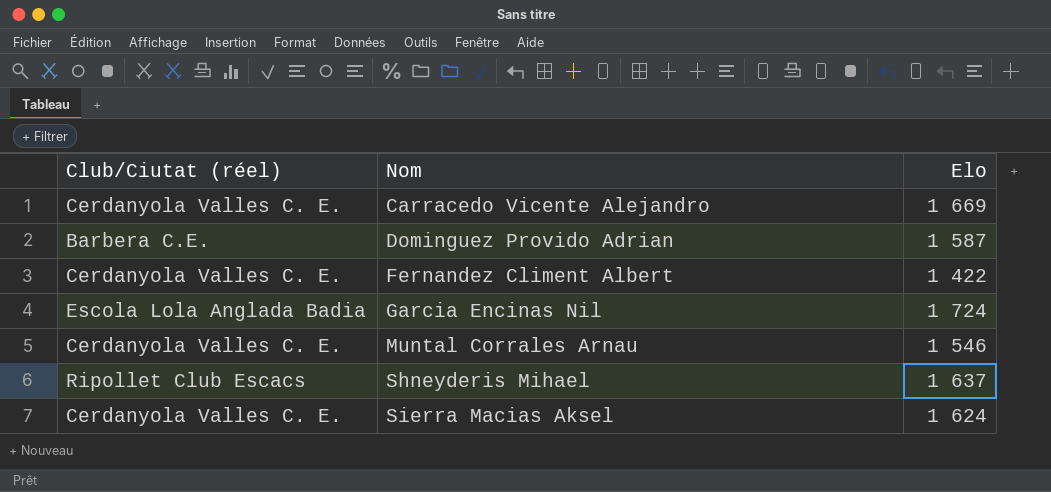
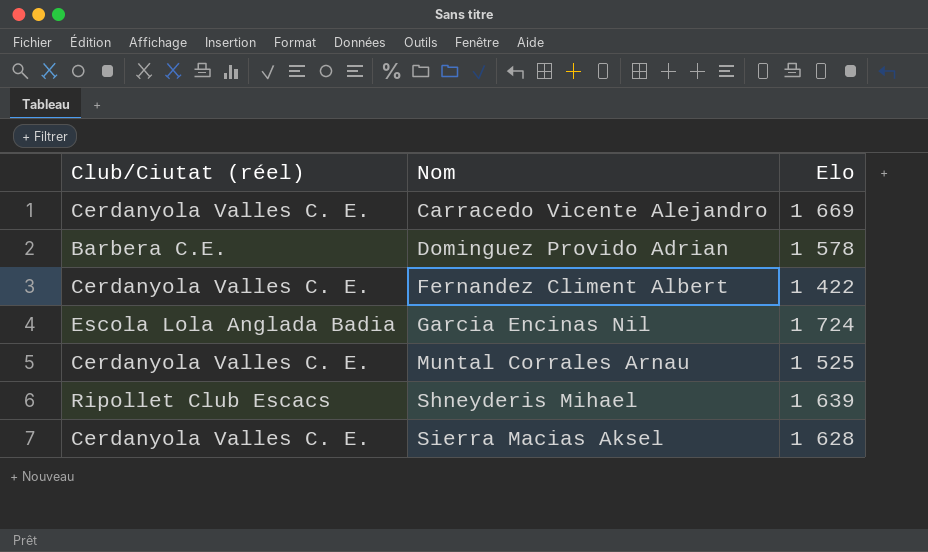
Dominguez Provido Adrian | Elo: 1 587 -> 1 578
Muntal Corrales Arnau | Elo: 1 546 -> 1 525
Shneyderis Mihael | Elo: 1 637 -> 1 639
Sierra Macias Aksel | Elo: 1 624 -> 1 628

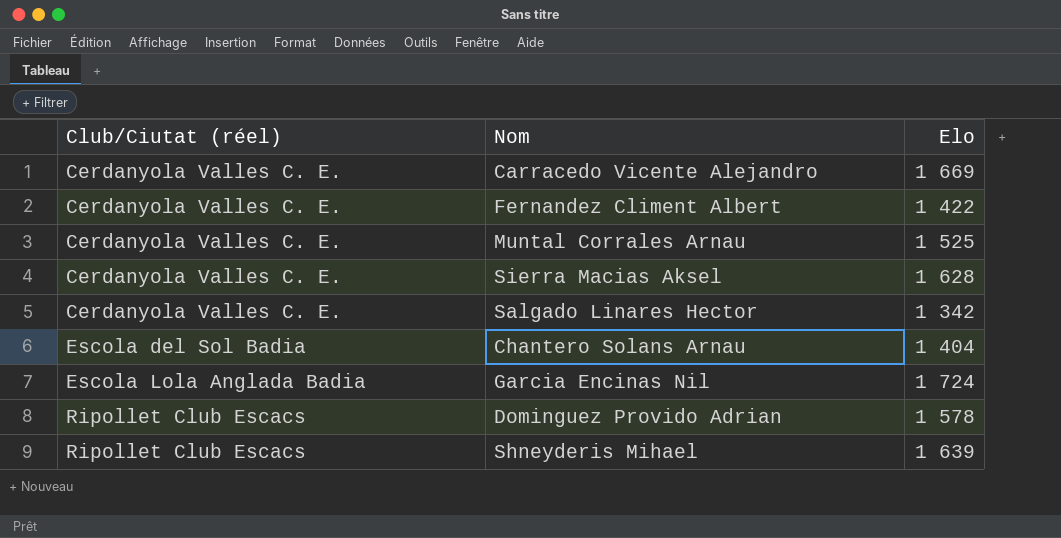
row order: Nom ascending -> Club/Ciutat (réel) ascending
row Salgado Linares Hector: none -> Cerdanyola Valles C. E. | 1 342
row Chantero Solans Arnau: none -> Escola del Sol Badia | 1 404
Dominguez Provido Adrian | Club/Ciutat (réel): Barbera C.E. -> Ripollet Club Escacs

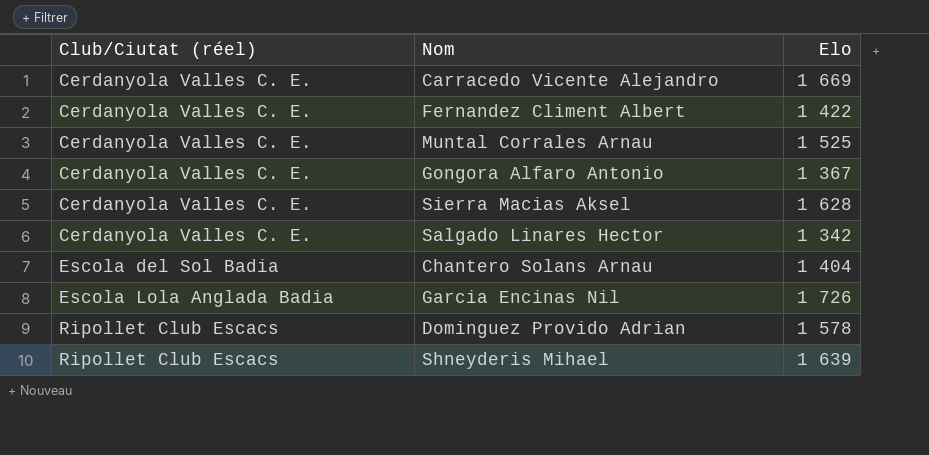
row Gongora Alfaro Antonio: none -> Cerdanyola Valles C. E. | 1 367
Garcia Encinas Nil | Elo: 1 724 -> 1 726

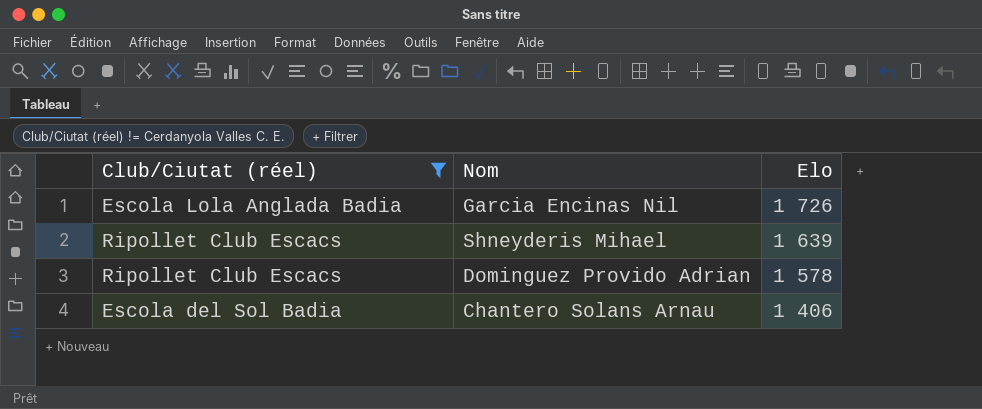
filter: none -> Club/Ciutat (réel) != Cerdanyola Valles C. E.
row order: Club/Ciutat (réel) ascending -> Elo descending
Chantero Solans Arnau | Elo: 1 404 -> 1 406

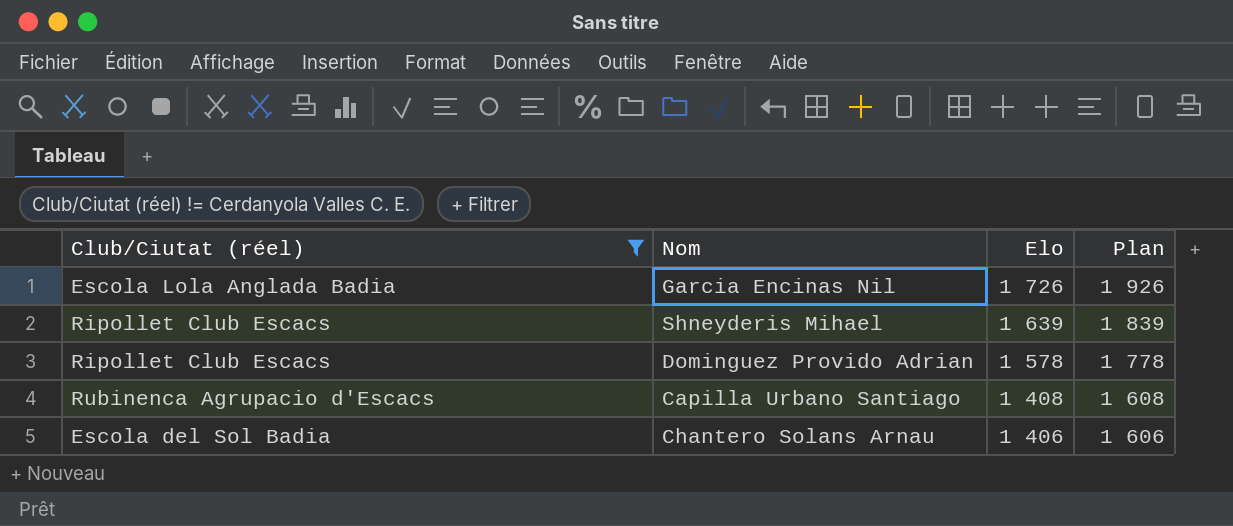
column Plan | formula: none -> [Elo] + 200
row Capilla Urbano Santiago: none -> Rubinenca Agrupacio d'Escacs | 1 408 | 1 608

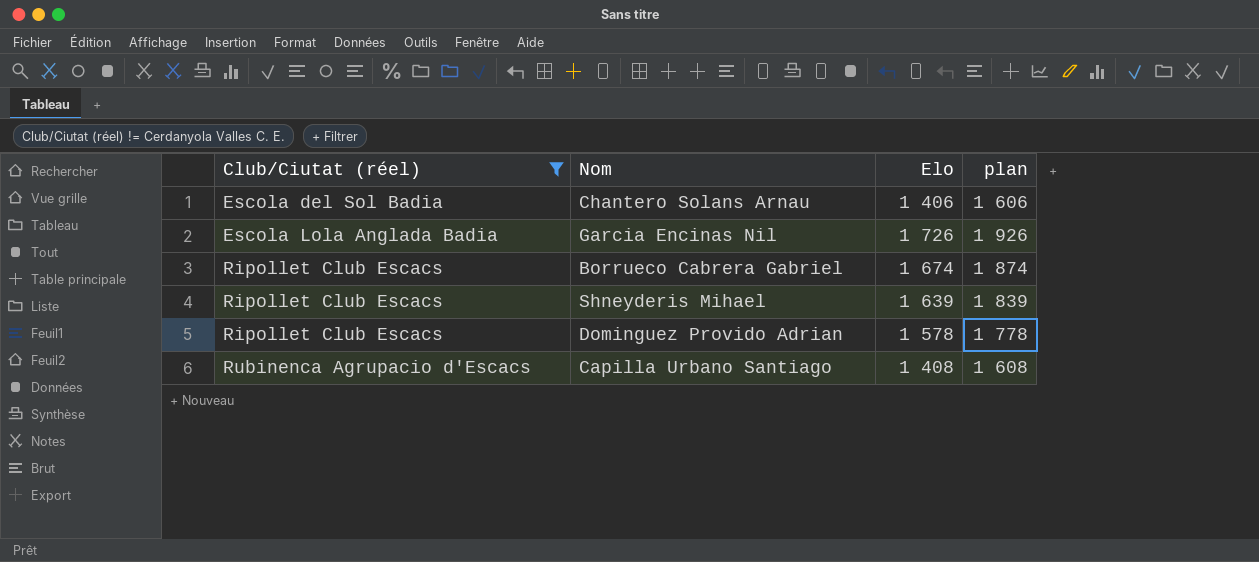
row order: Elo descending -> Club/Ciutat (réel) ascending
column name: Plan -> plan
row Borrueco Cabrera Gabriel: none -> Ripollet Club Escacs | 1 674 | 1 874

